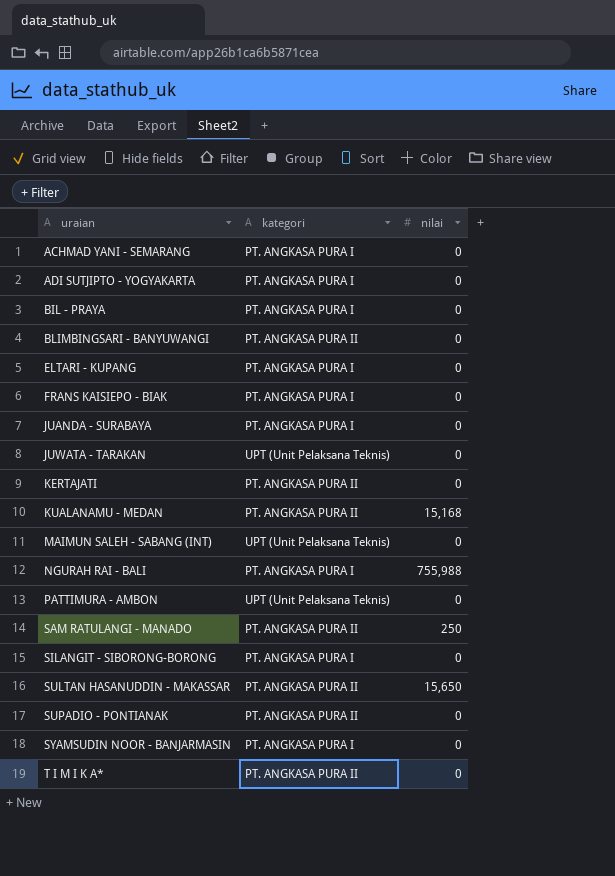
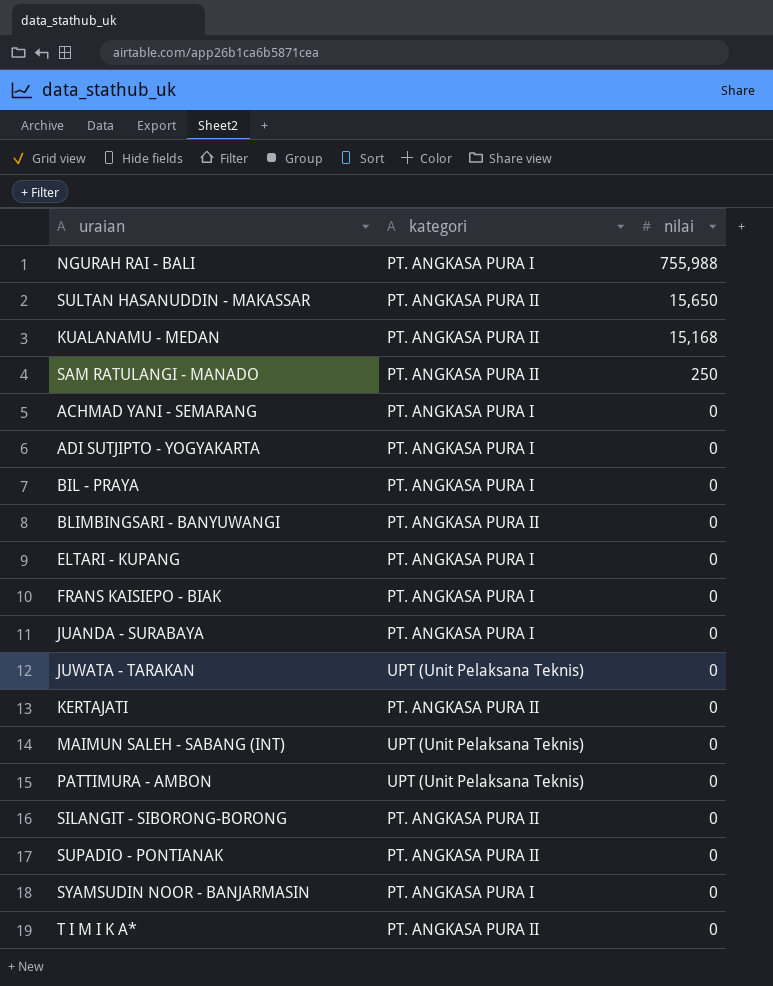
row order: uraian ascending -> nilai descending
SILANGIT - SIBORONG-BORONG | kategori: PT. ANGKASA PURA I -> PT. ANGKASA PURA II

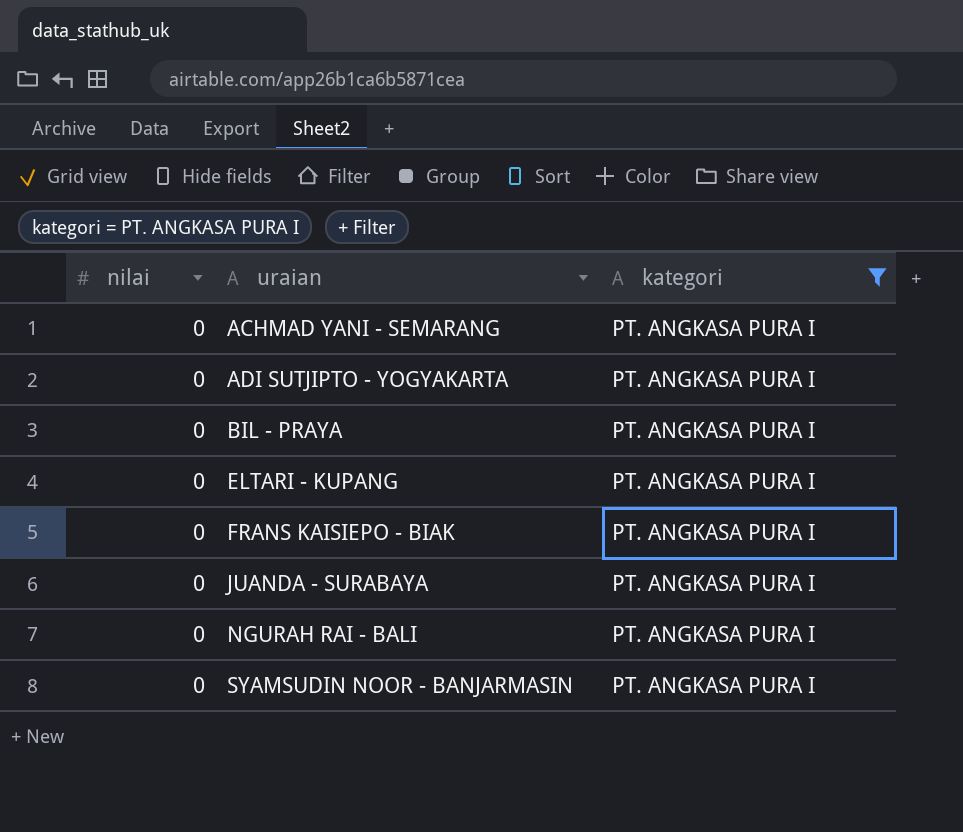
filter: none -> kategori = PT. ANGKASA PURA I
row order: nilai descending -> uraian ascending
column nilai | position: 3 -> 1
NGURAH RAI - BALI | nilai: 755,988 -> 0

